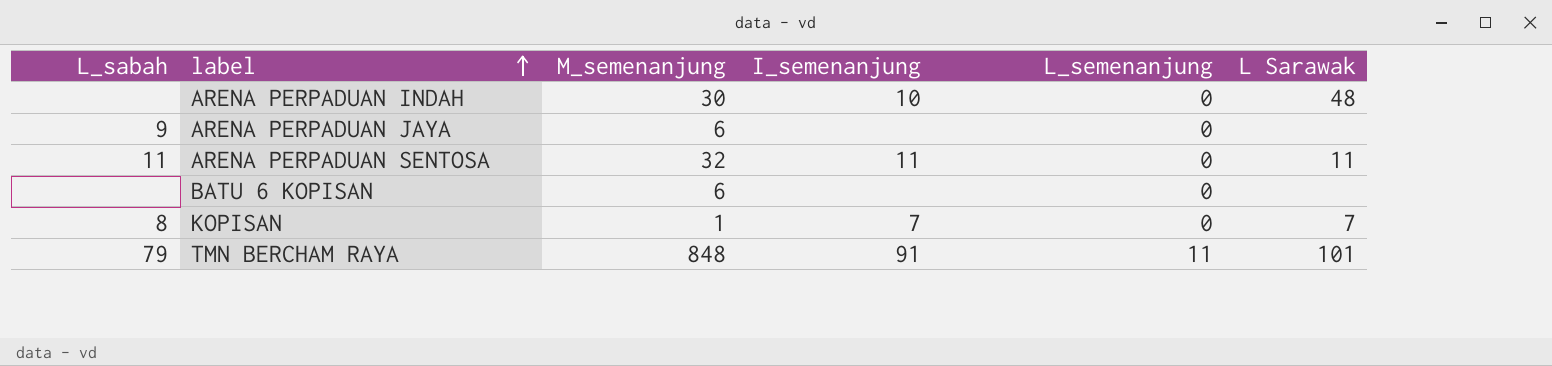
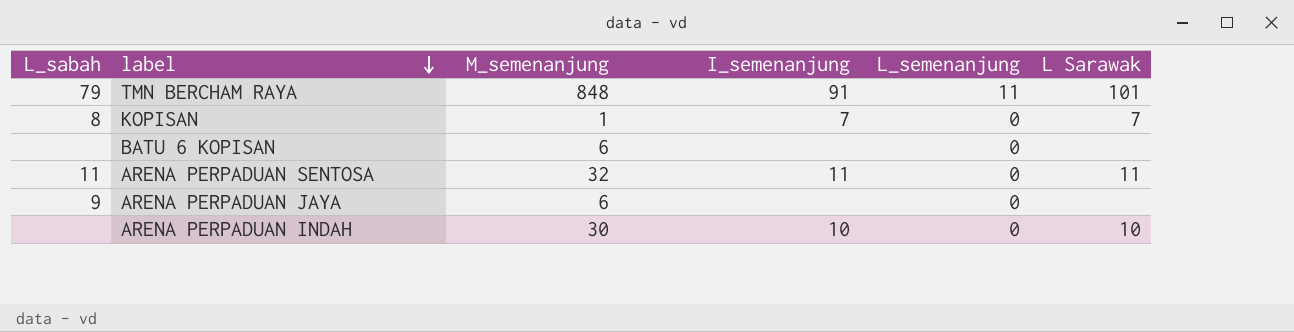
row order: label ascending -> label descending
ARENA PERPADUAN INDAH | L Sarawak: 48 -> 10

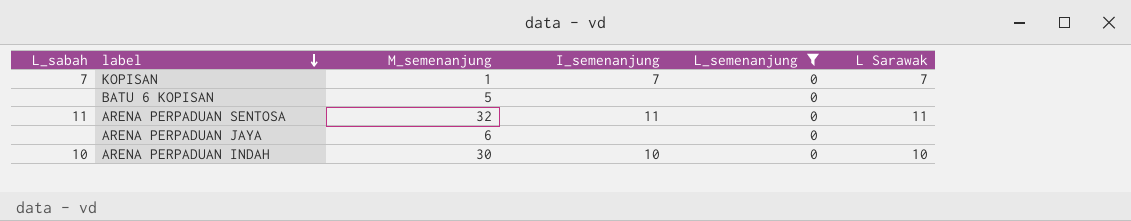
filter: none -> L_semenanjung = 0
KOPISAN | L_sabah: 8 -> 7
BATU 6 KOPISAN | M_semenanjung: 6 -> 5
ARENA PERPADUAN JAYA | L_sabah: 9 -> none
ARENA PERPADUAN INDAH | L_sabah: none -> 10

